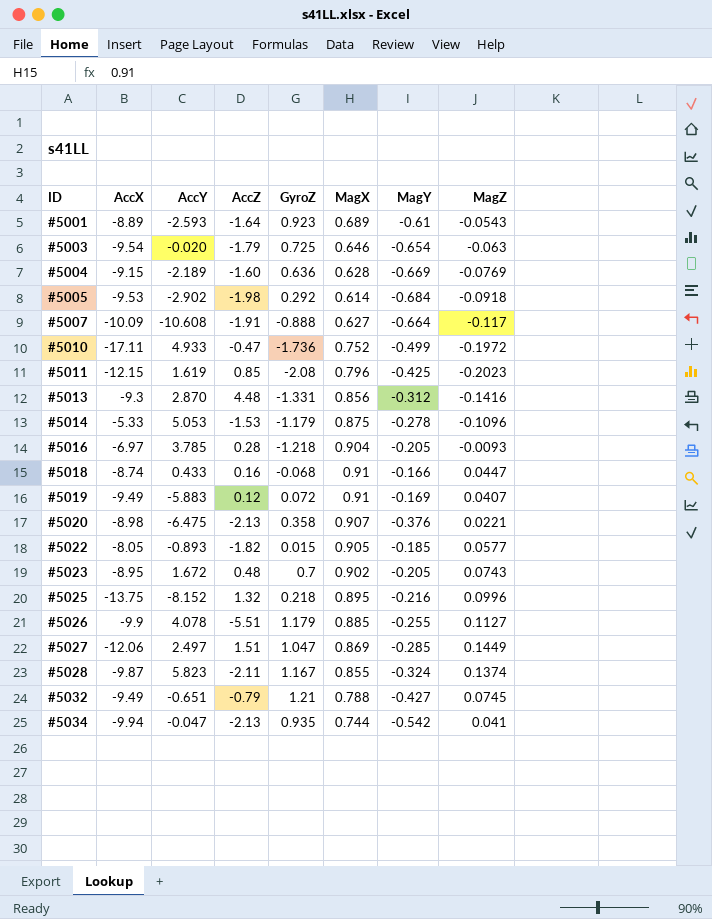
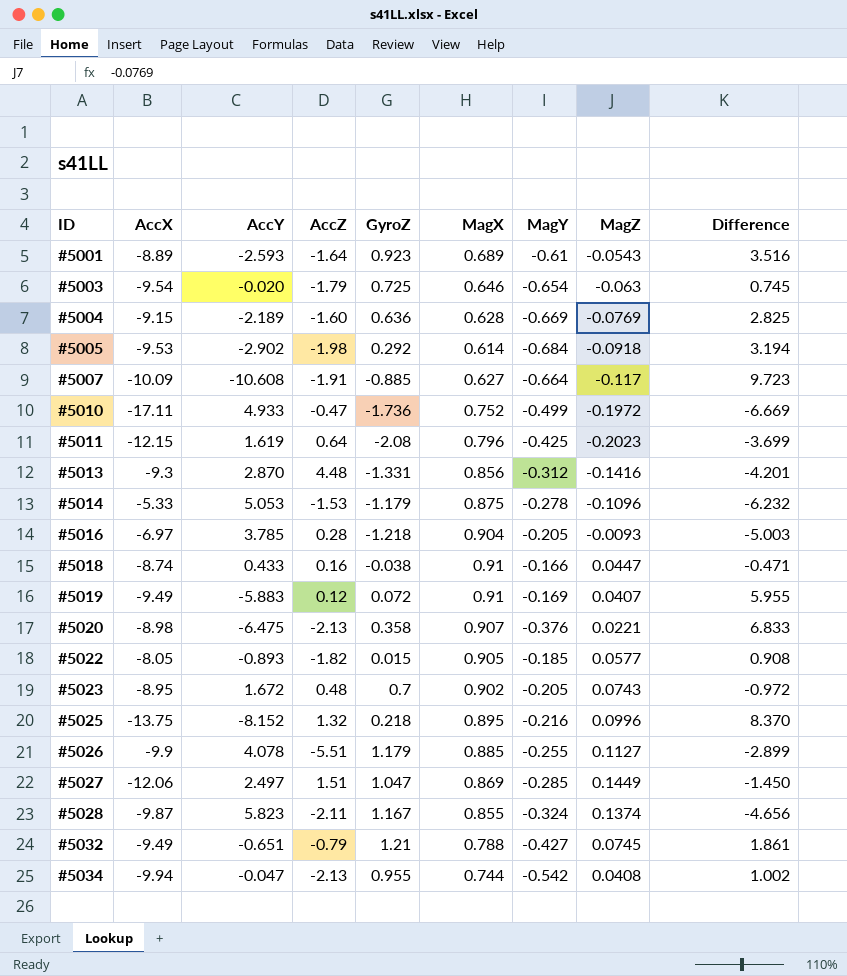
column Difference | formula: none -> [GyroZ] - [AccY]
#5007 | GyroZ: -0.888 -> -0.885
#5011 | AccZ: 0.85 -> 0.64
#5018 | GyroZ: -0.068 -> -0.038
#5034 | GyroZ: 0.935 -> 0.955
#5034 | MagZ: 0.041 -> 0.0408

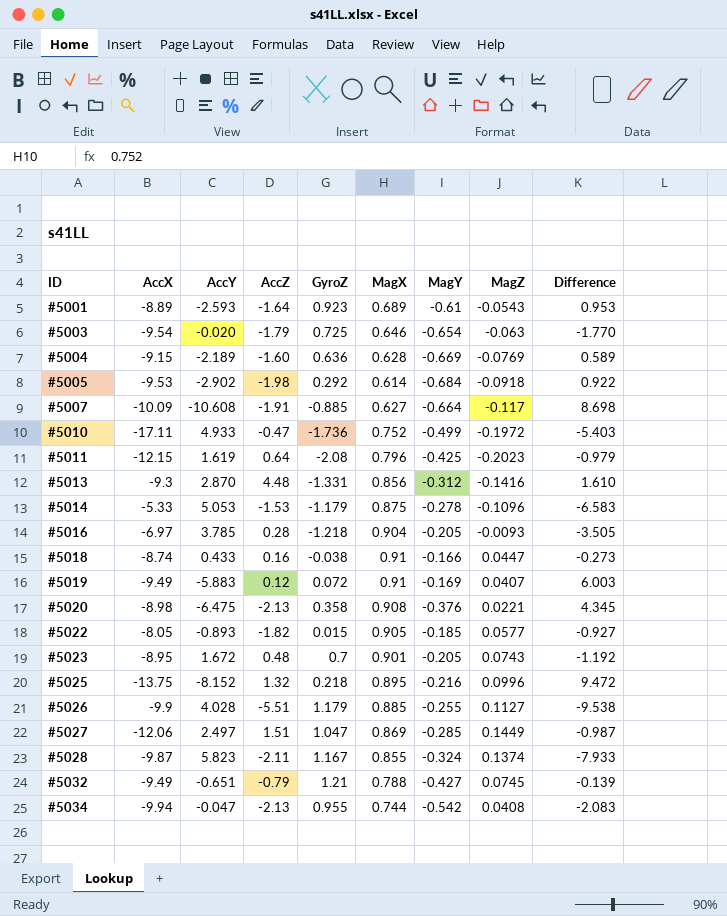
column Difference | formula: [GyroZ] - [AccY] -> [AccZ] - [AccY]
#5020 | MagX: 0.907 -> 0.908
#5023 | MagX: 0.902 -> 0.901
#5026 | AccY: 4.078 -> 4.028

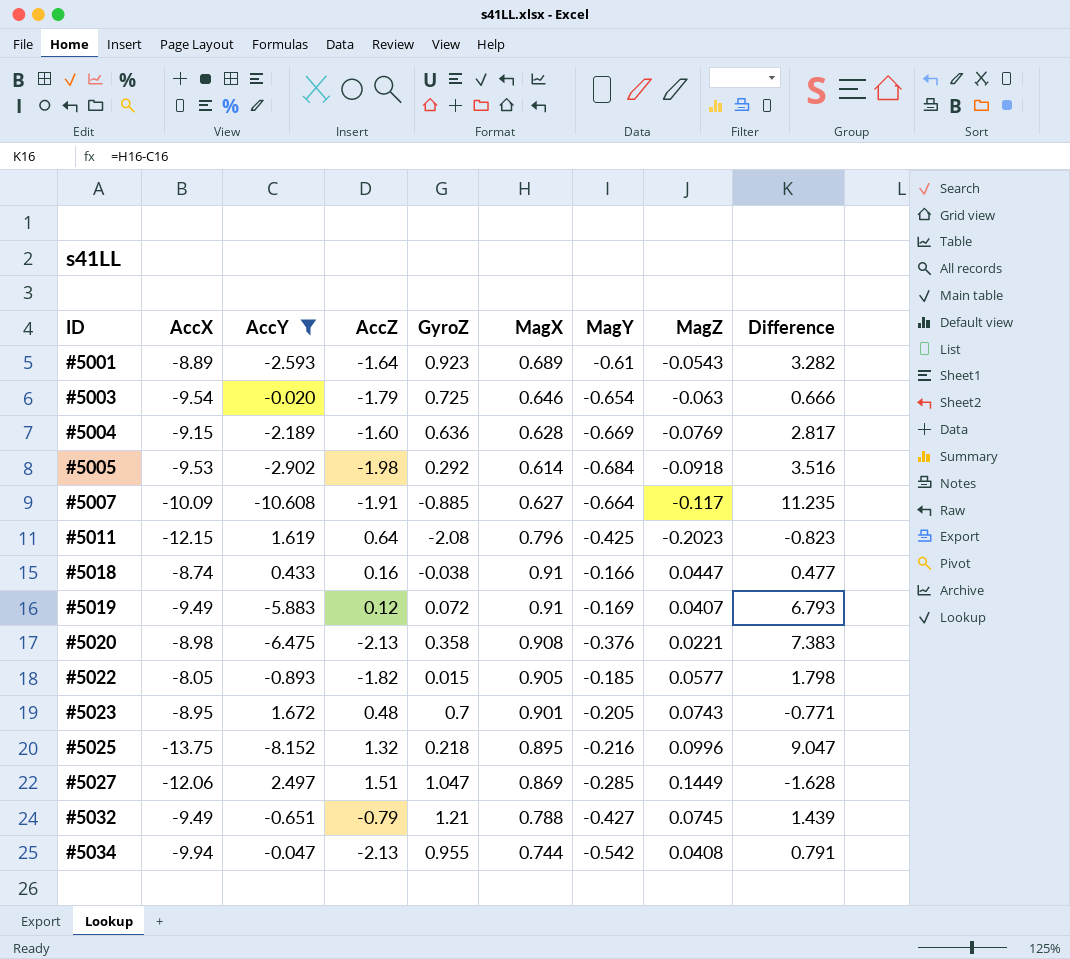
filter: none -> AccY <= 2.497
column Difference | formula: [AccZ] - [AccY] -> [MagX] - [AccY]

